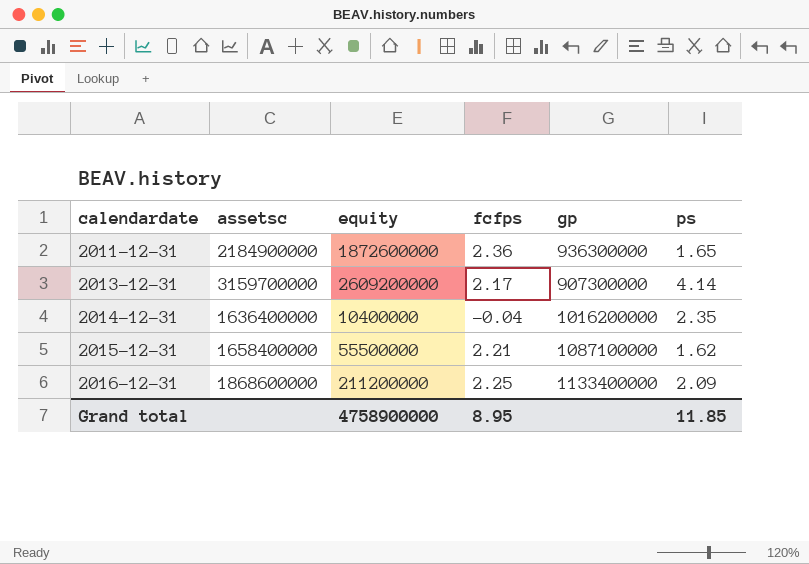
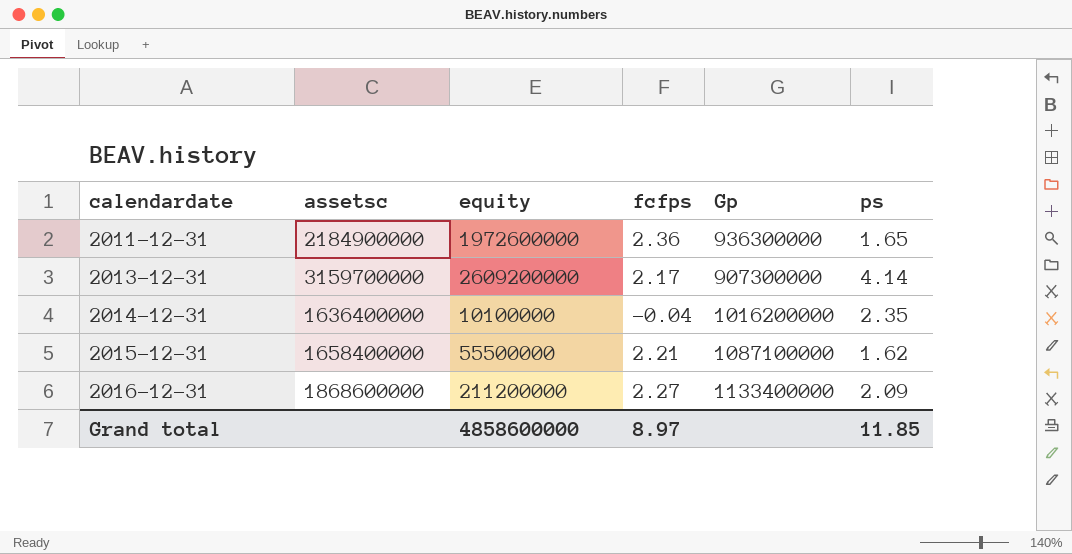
column name: gp -> Gp
2011-12-31 | equity: 1872600000 -> 1972600000
2014-12-31 | equity: 10400000 -> 10100000
2016-12-31 | fcfps: 2.25 -> 2.27
Grand total | equity: 4758900000 -> 4858600000
Grand total | fcfps: 8.95 -> 8.97

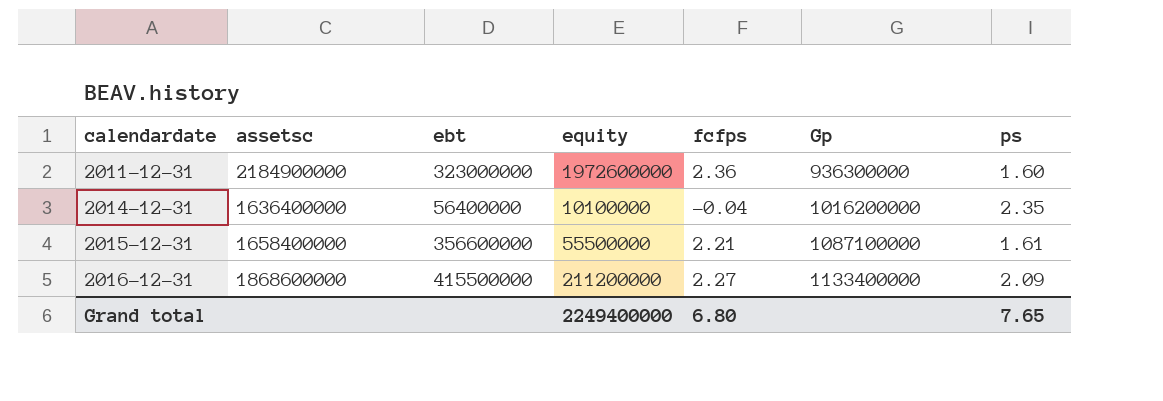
column ebt | position: none -> 3
row 2013-12-31: 3159700000 | 2609200000 | 2.17 | 907300000 | 4.14 -> none
2011-12-31 | ps: 1.65 -> 1.60
2015-12-31 | ps: 1.62 -> 1.61
Grand total | equity: 4858600000 -> 2249400000
Grand total | fcfps: 8.97 -> 6.80
Grand total | ps: 11.85 -> 7.65

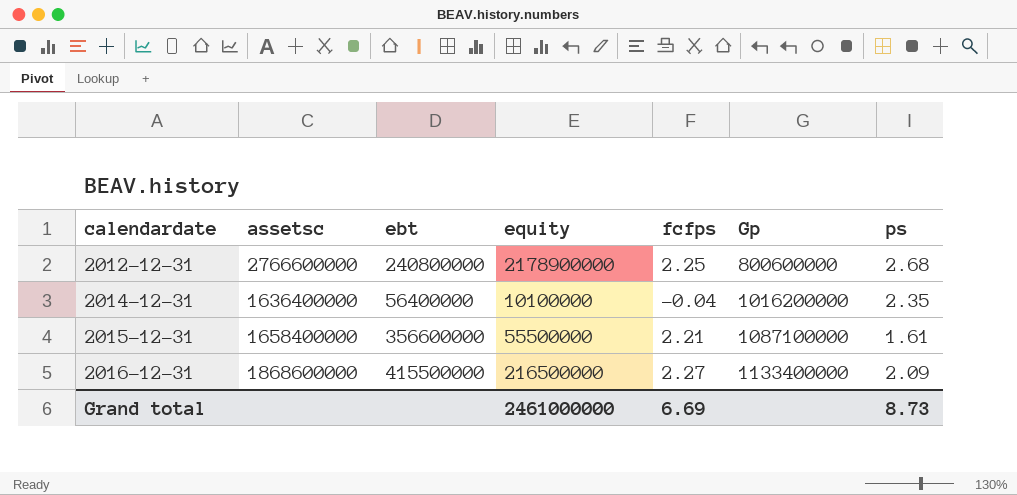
row 2011-12-31: 2184900000 | 323000000 | 1972600000 | 2.36 | 936300000 | 1.60 -> none
row 2012-12-31: none -> 2766600000 | 240800000 | 2178900000 | 2.25 | 800600000 | 2.68
2016-12-31 | equity: 211200000 -> 216500000
Grand total | equity: 2249400000 -> 2461000000
Grand total | fcfps: 6.80 -> 6.69
Grand total | ps: 7.65 -> 8.73

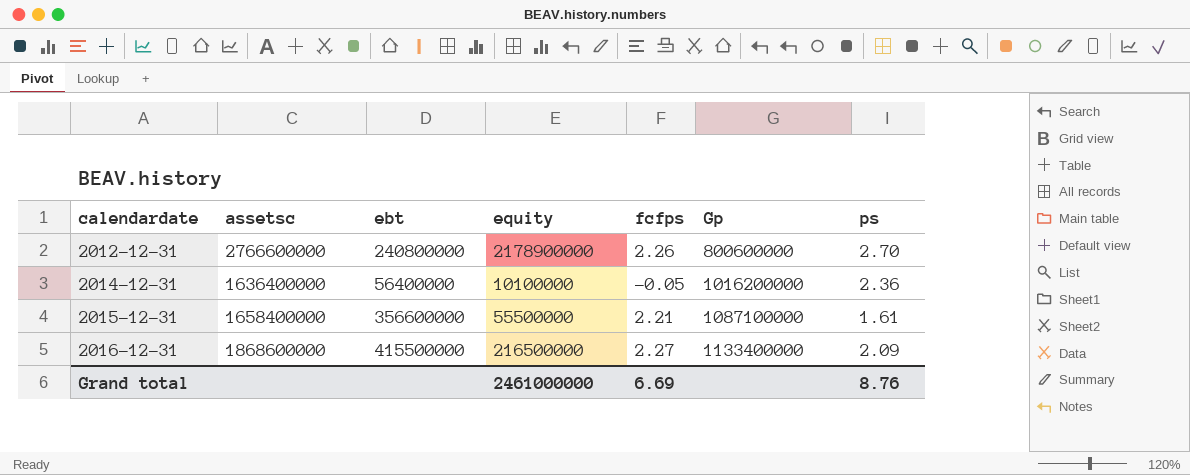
2012-12-31 | fcfps: 2.25 -> 2.26
2012-12-31 | ps: 2.68 -> 2.70
2014-12-31 | fcfps: -0.04 -> -0.05
2014-12-31 | ps: 2.35 -> 2.36
Grand total | ps: 8.73 -> 8.76

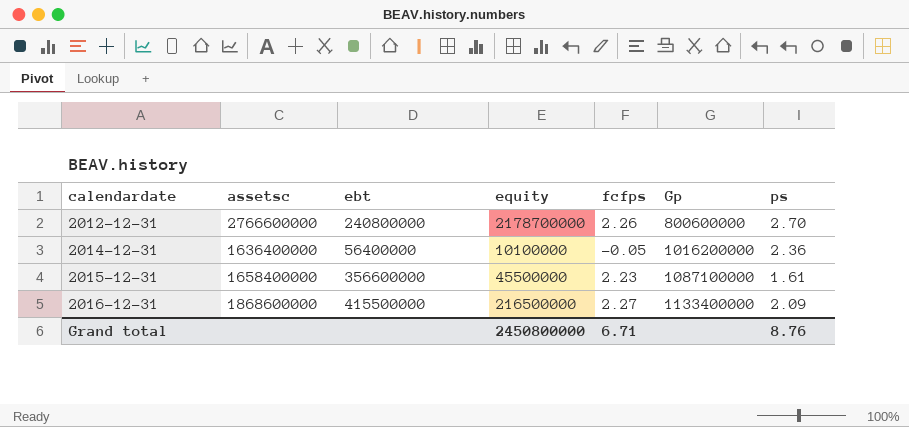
2012-12-31 | equity: 2178900000 -> 2178700000
2015-12-31 | equity: 55500000 -> 45500000
2015-12-31 | fcfps: 2.21 -> 2.23
Grand total | equity: 2461000000 -> 2450800000
Grand total | fcfps: 6.69 -> 6.71

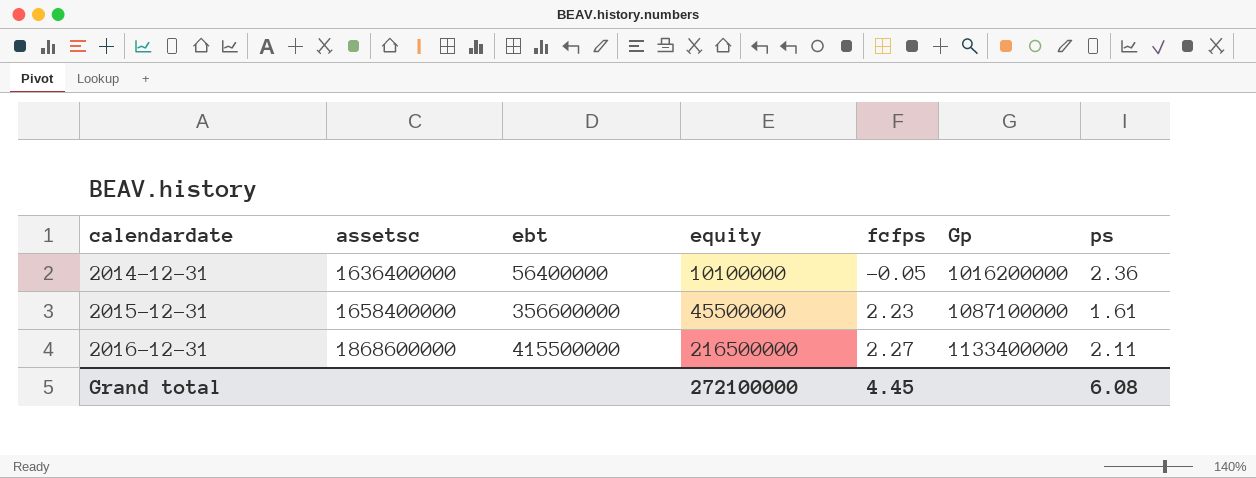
row 2012-12-31: 2766600000 | 240800000 | 2178700000 | 2.26 | 800600000 | 2.70 -> none
2016-12-31 | ps: 2.09 -> 2.11
Grand total | equity: 2450800000 -> 272100000
Grand total | fcfps: 6.71 -> 4.45
Grand total | ps: 8.76 -> 6.08

